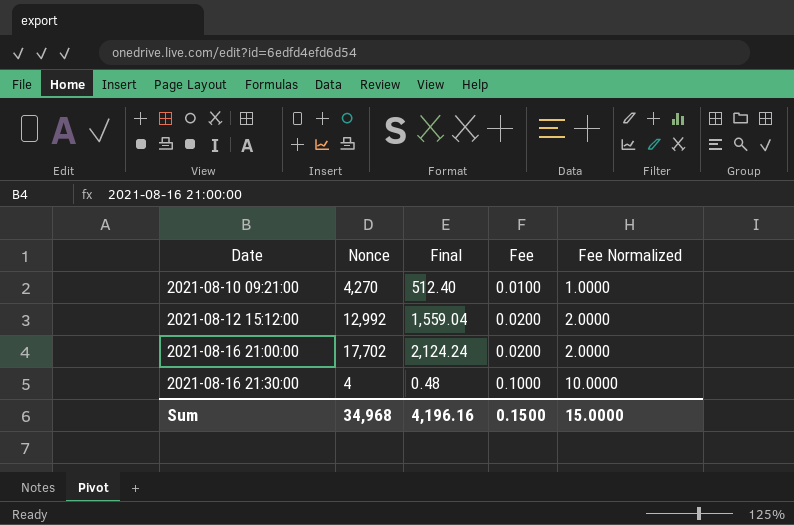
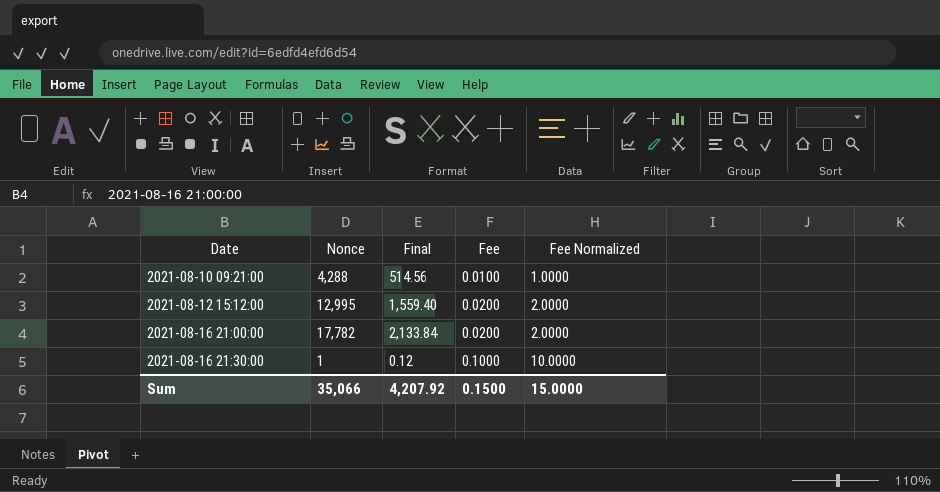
2021-08-10 09:21:00 | Nonce: 4,270 -> 4,288
2021-08-10 09:21:00 | Final: 512.40 -> 514.56
2021-08-12 15:12:00 | Nonce: 12,992 -> 12,995
2021-08-12 15:12:00 | Final: 1,559.04 -> 1,559.40
2021-08-16 21:00:00 | Nonce: 17,702 -> 17,782
2021-08-16 21:00:00 | Final: 2,124.24 -> 2,133.84
2021-08-16 21:30:00 | Nonce: 4 -> 1
2021-08-16 21:30:00 | Final: 0.48 -> 0.12
Sum | Nonce: 34,968 -> 35,066
Sum | Final: 4,196.16 -> 4,207.92

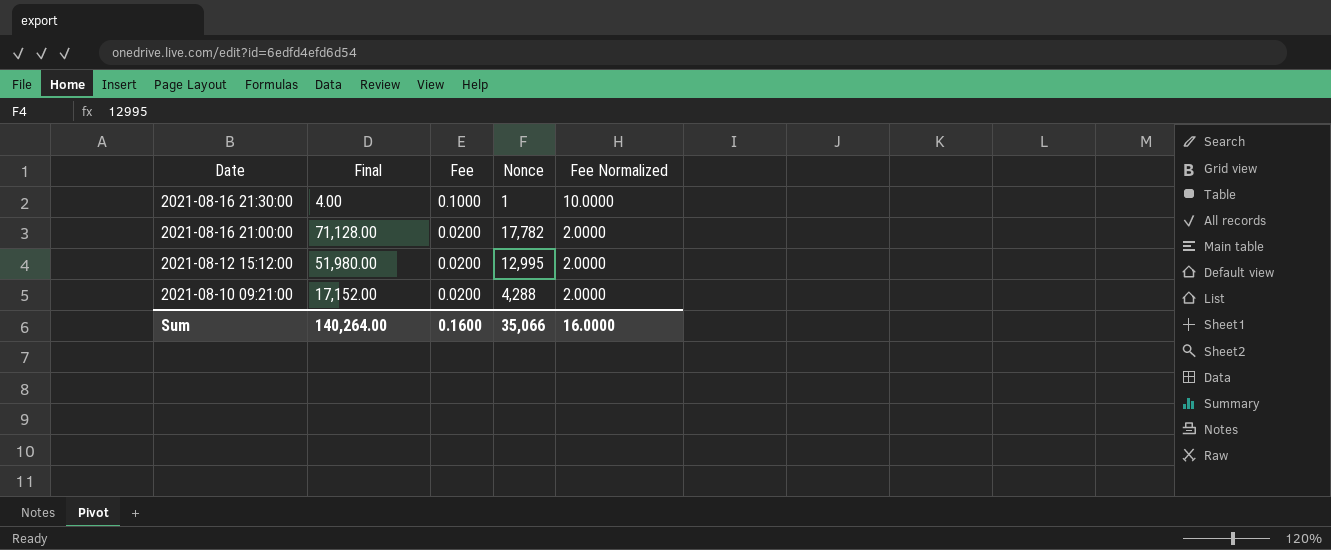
row order: Date ascending -> Date descending
column Final | formula: [Nonce] * 0.12 -> [Nonce] * 4
column Nonce | position: 2 -> 4
2021-08-10 09:21:00 | Fee: 0.0100 -> 0.0200
2021-08-10 09:21:00 | Fee Normalized: 1.0000 -> 2.0000
Sum | Final: 4,207.92 -> 140,264.00
Sum | Fee: 0.1500 -> 0.1600
Sum | Fee Normalized: 15.0000 -> 16.0000

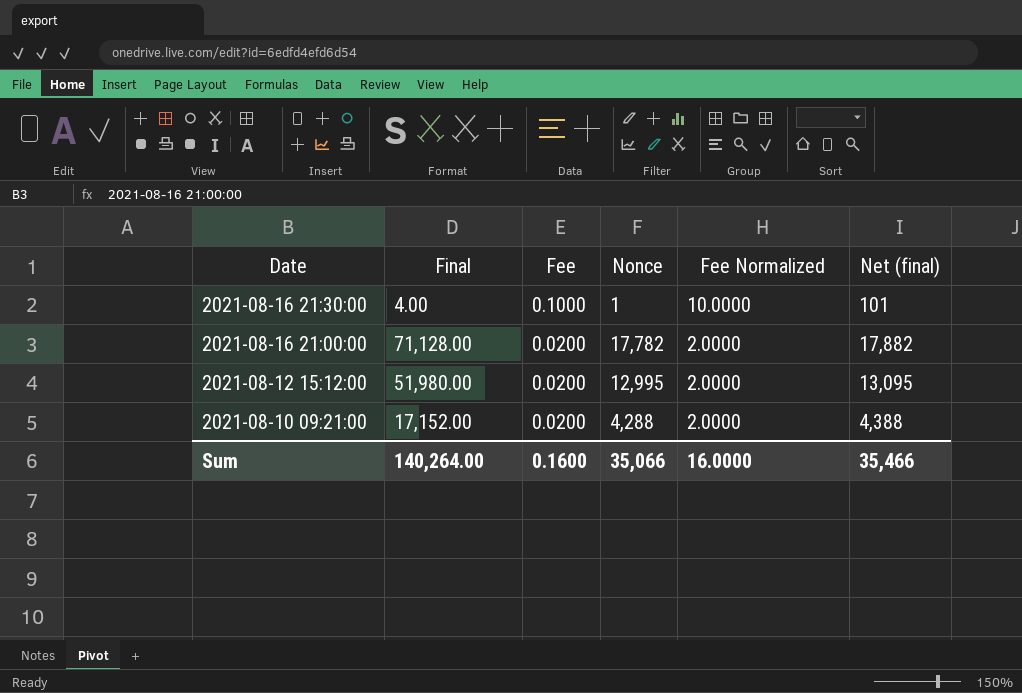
column Net (final) | formula: none -> [Nonce] + 100

